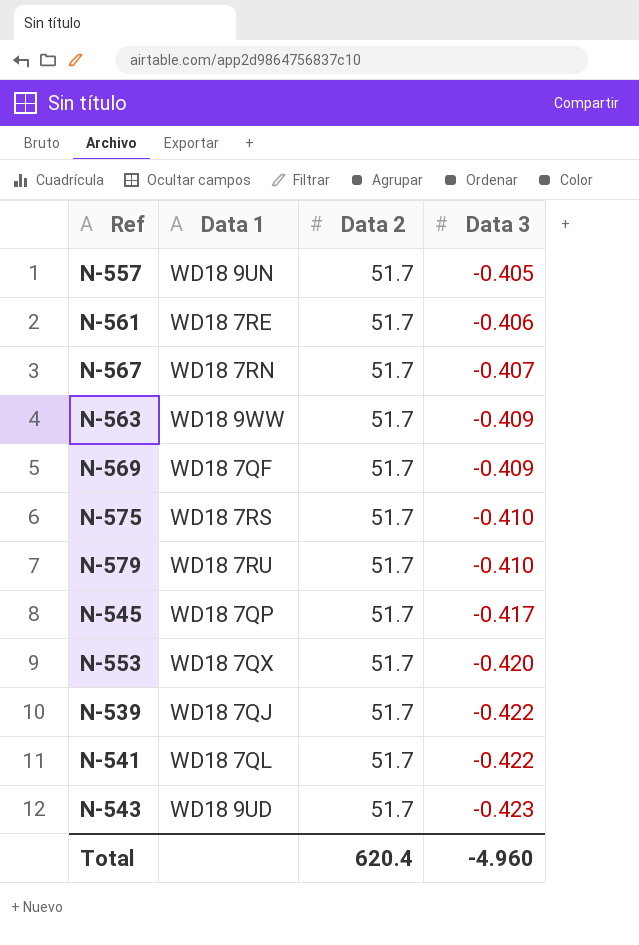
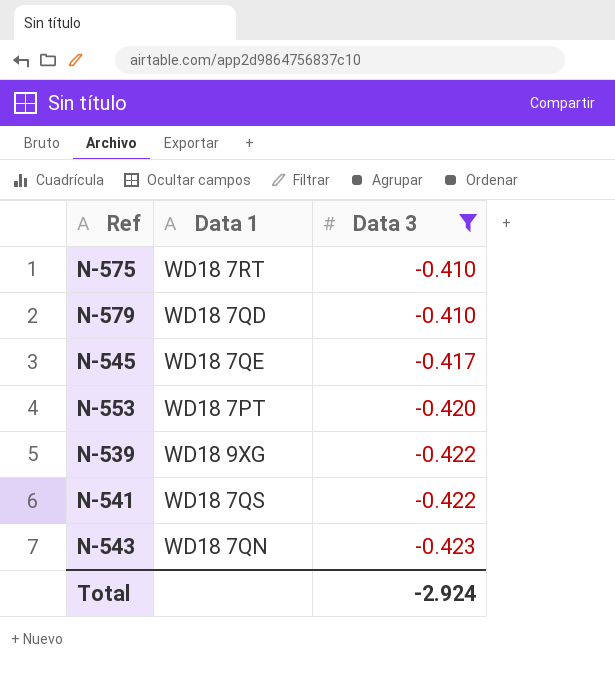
filter: none -> Data 3 <= -0.410
column Data 2 | position: 3 -> none
N-575 | Data 1: WD18 7RS -> WD18 7RT
N-579 | Data 1: WD18 7RU -> WD18 7QD
N-545 | Data 1: WD18 7QP -> WD18 7QE
N-553 | Data 1: WD18 7QX -> WD18 7PT
N-539 | Data 1: WD18 7QJ -> WD18 9XG
N-541 | Data 1: WD18 7QL -> WD18 7QS
N-543 | Data 1: WD18 9UD -> WD18 7QN
Total | Data 3: -4.960 -> -2.924

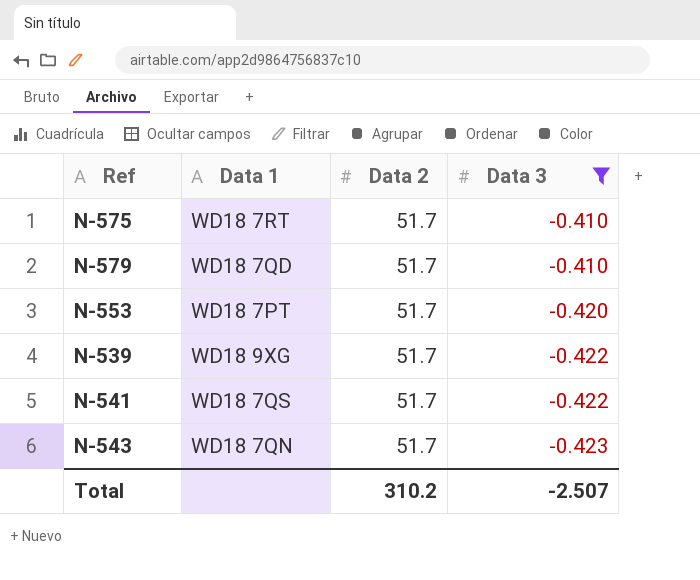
column Data 2 | position: none -> 3
row N-545: WD18 7QE | -0.417 -> none
Total | Data 3: -2.924 -> -2.507

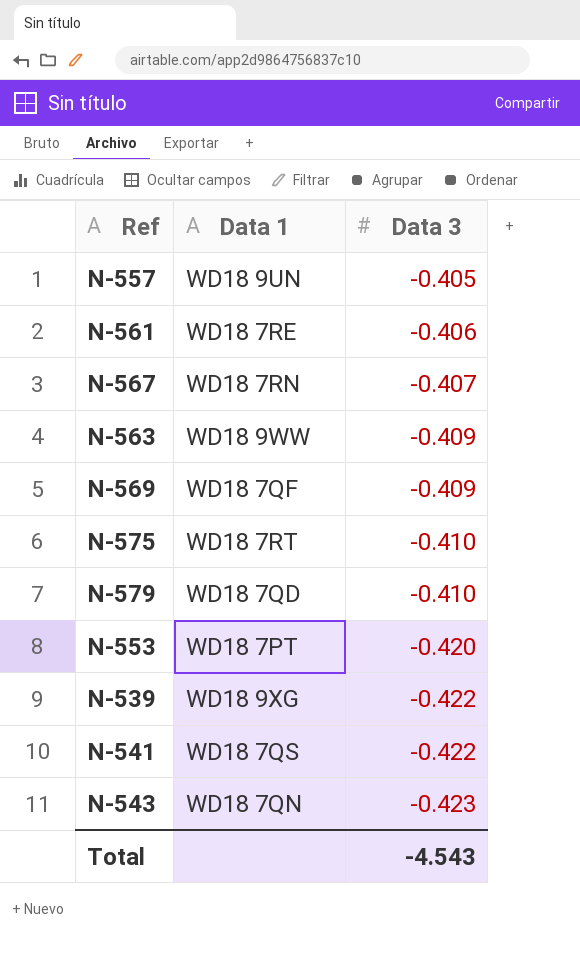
filter: Data 3 <= -0.410 -> none
column Data 2 | position: 3 -> none
Total | Data 3: -2.507 -> -4.543

